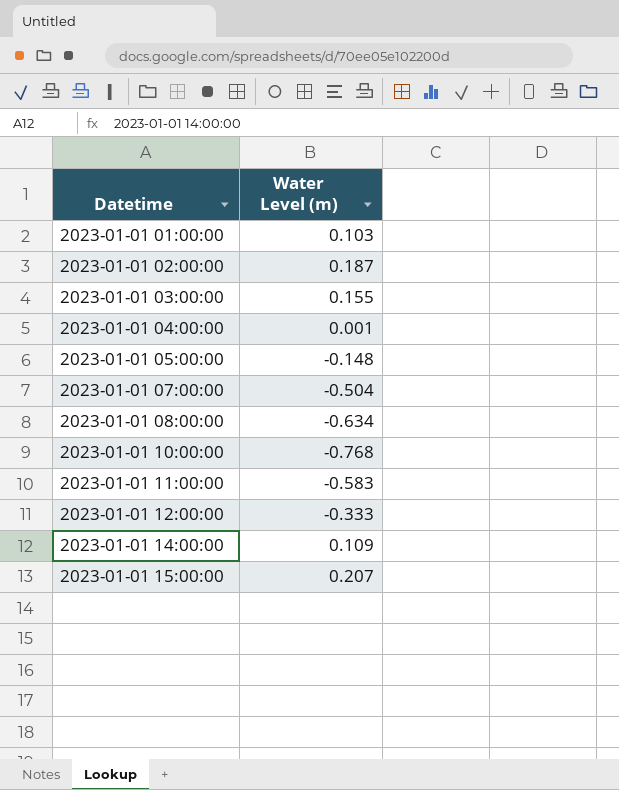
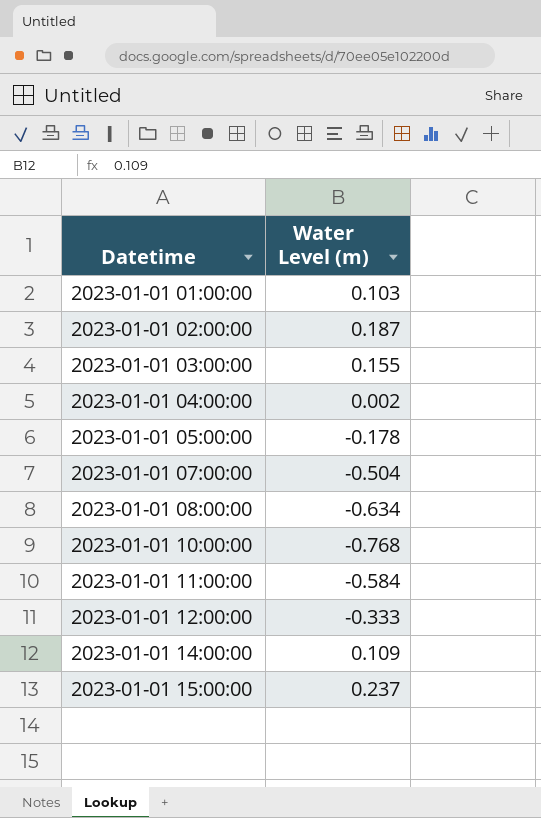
2023-01-01 04:00:00 | Water Level (m): 0.001 -> 0.002
2023-01-01 05:00:00 | Water Level (m): -0.148 -> -0.178
2023-01-01 11:00:00 | Water Level (m): -0.583 -> -0.584
2023-01-01 15:00:00 | Water Level (m): 0.207 -> 0.237

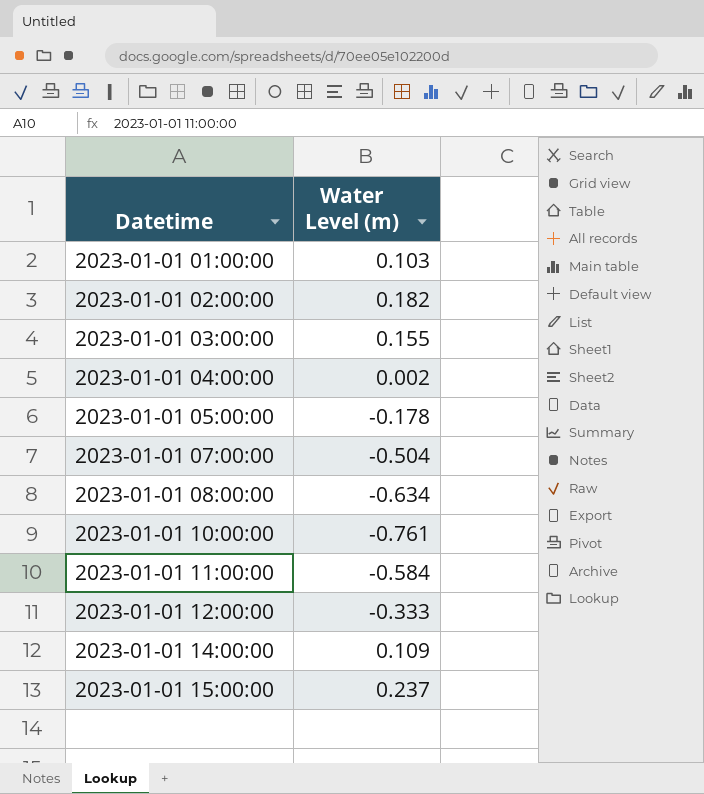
2023-01-01 02:00:00 | Water Level (m): 0.187 -> 0.182
2023-01-01 10:00:00 | Water Level (m): -0.768 -> -0.761

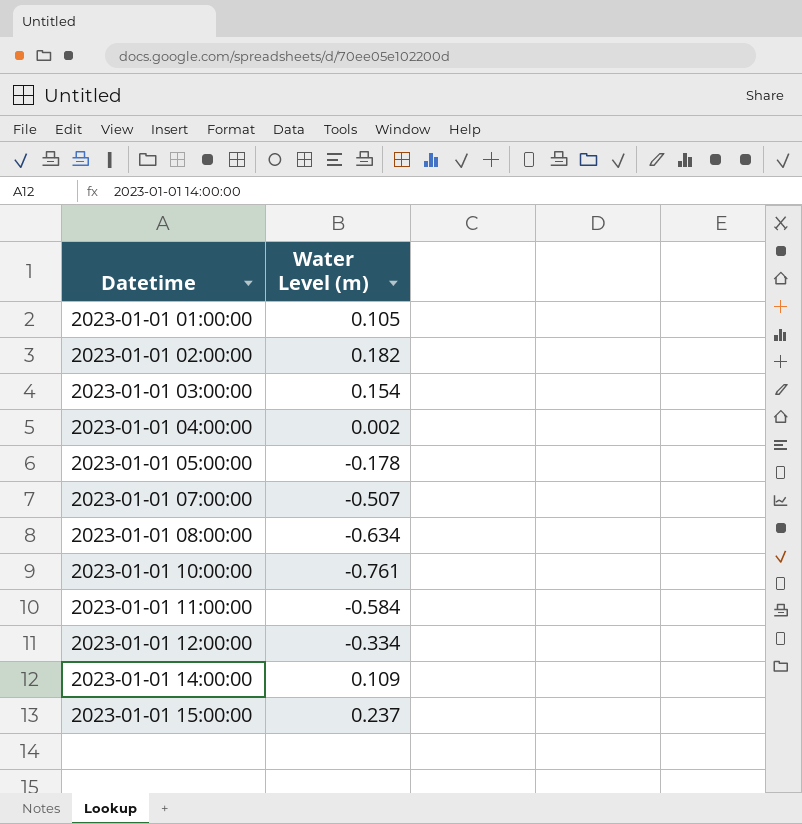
2023-01-01 01:00:00 | Water Level (m): 0.103 -> 0.105
2023-01-01 03:00:00 | Water Level (m): 0.155 -> 0.154
2023-01-01 07:00:00 | Water Level (m): -0.504 -> -0.507
2023-01-01 12:00:00 | Water Level (m): -0.333 -> -0.334

